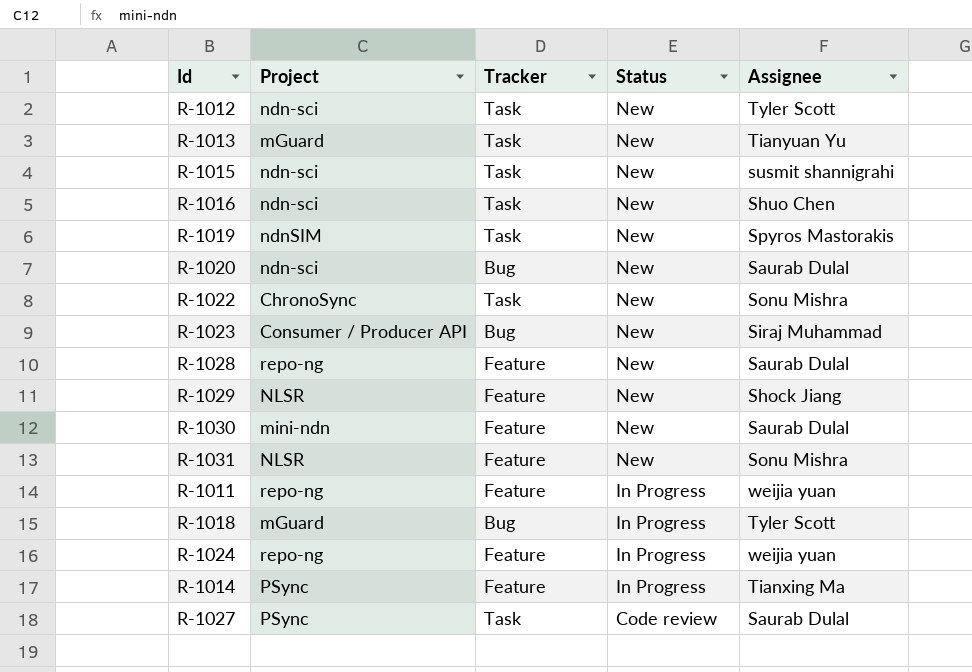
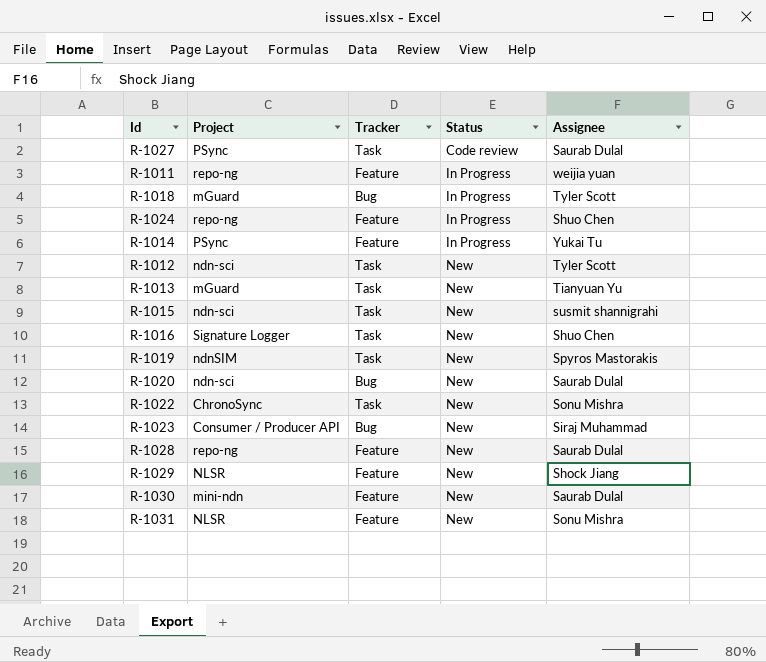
row order: Status descending -> Status ascending
R-1024 | Assignee: weijia yuan -> Shuo Chen
R-1014 | Assignee: Tianxing Ma -> Yukai Tu
R-1016 | Project: ndn-sci -> Signature Logger

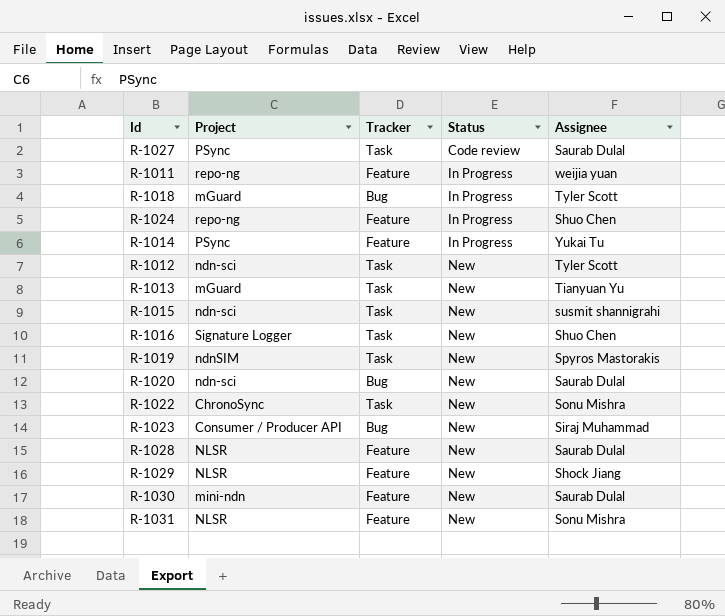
R-1028 | Project: repo-ng -> NLSR

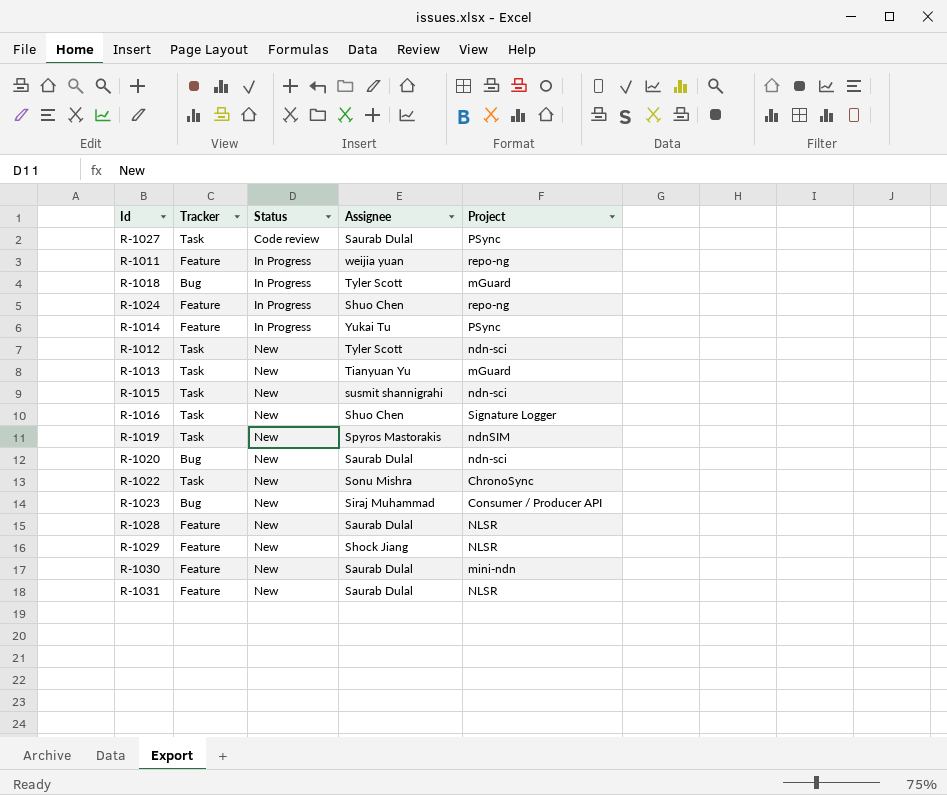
column Project | position: 2 -> 5
R-1031 | Assignee: Sonu Mishra -> Saurab Dulal

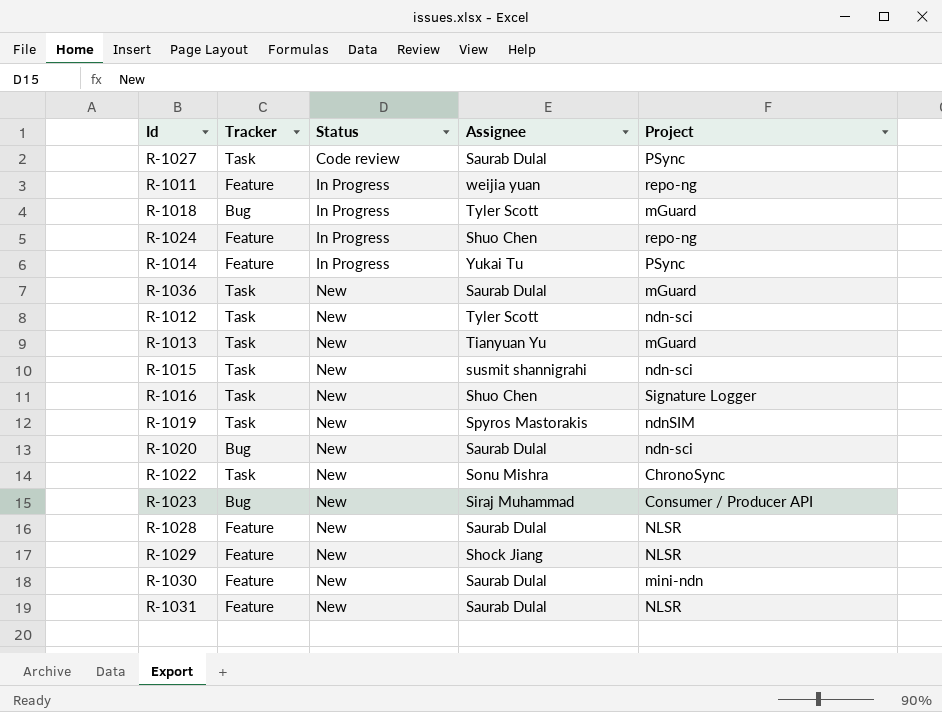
row R-1036: none -> Task | New | Saurab Dulal | mGuard

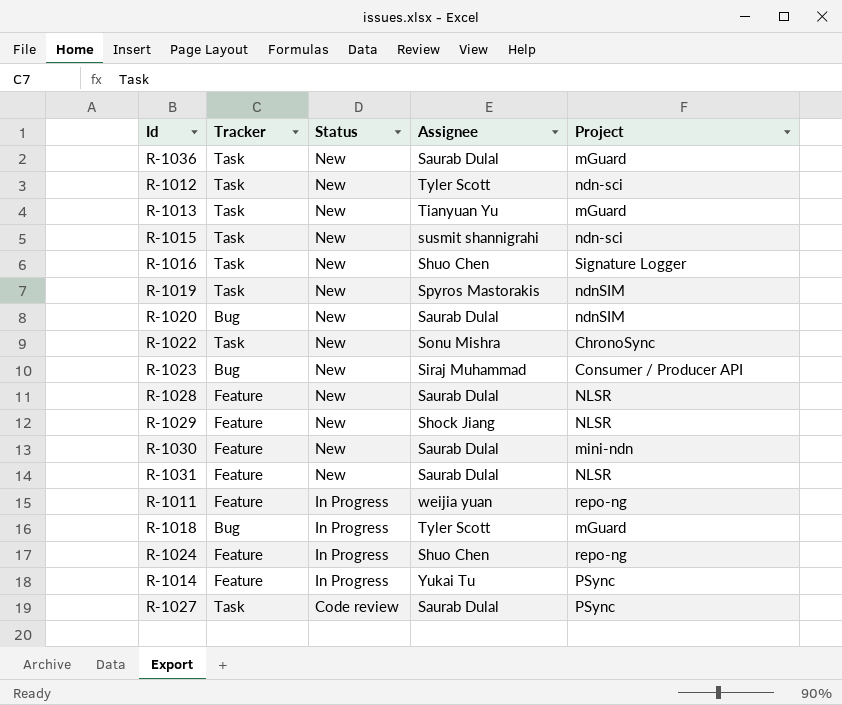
row order: Status ascending -> Status descending
R-1020 | Project: ndn-sci -> ndnSIM

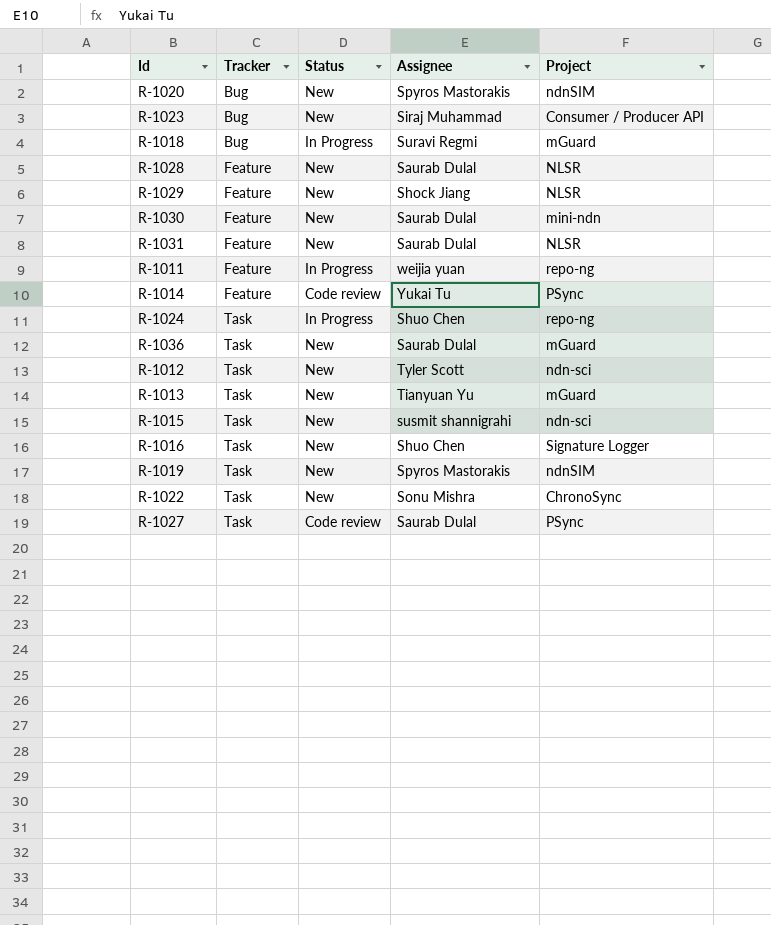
row order: Status descending -> Tracker ascending
R-1020 | Assignee: Saurab Dulal -> Spyros Mastorakis
R-1018 | Assignee: Tyler Scott -> Suravi Regmi
R-1014 | Status: In Progress -> Code review
R-1024 | Tracker: Feature -> Task

